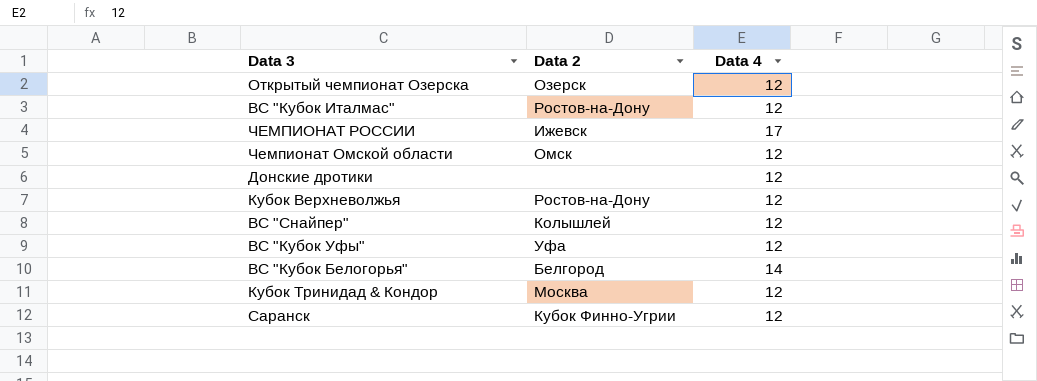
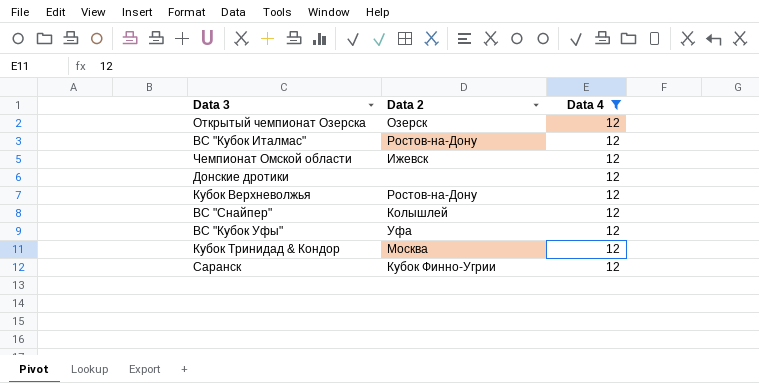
filter: none -> Data 4 = 12
Чемпионат Омской области | Data 2: Омск -> Ижевск

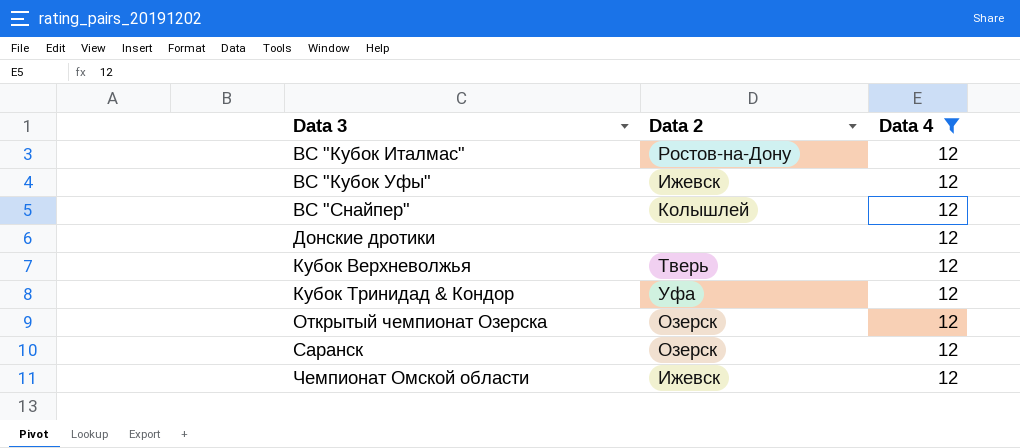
row order: none -> Data 3 ascending
ВС "Кубок Уфы" | Data 2: Уфа -> Ижевск
Кубок Верхневолжья | Data 2: Ростов-на-Дону -> Тверь
Кубок Тринидад & Кондор | Data 2: Москва -> Уфа
Саранск | Data 2: Кубок Финно-Угрии -> Озерск

